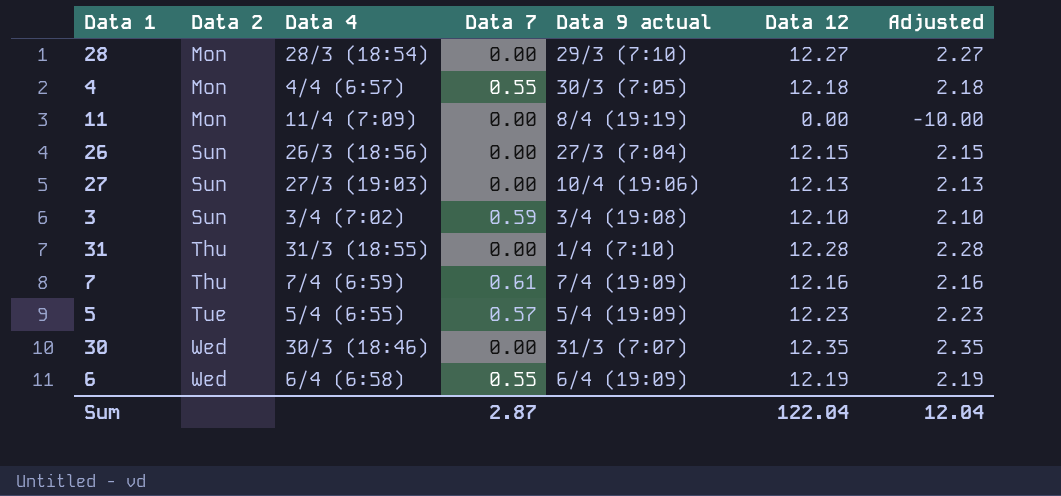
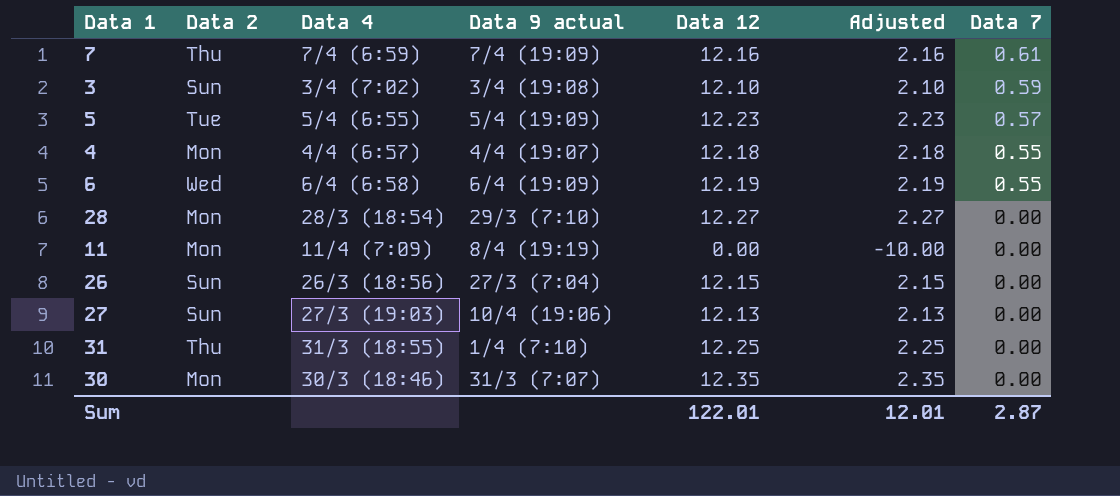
row order: Data 2 ascending -> Data 7 descending
column Data 7 | position: 4 -> 7
4 | Data 9 actual: 30/3 (7:05) -> 4/4 (19:07)
31 | Data 12: 12.28 -> 12.25
31 | Adjusted: 2.28 -> 2.25
30 | Data 2: Wed -> Mon
Sum | Data 12: 122.04 -> 122.01
Sum | Adjusted: 12.04 -> 12.01

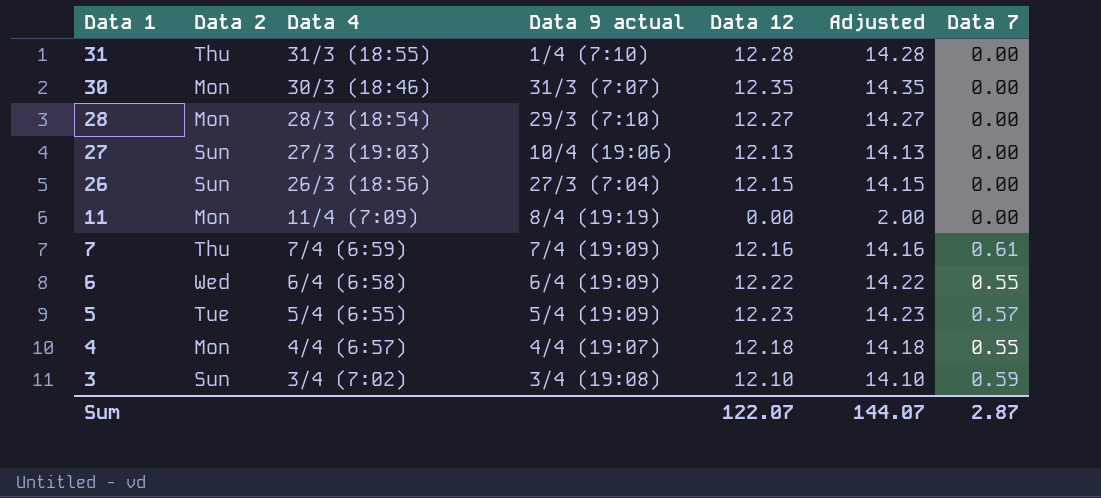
row order: Data 7 descending -> Data 1 descending
column Adjusted | formula: [Data 12] - 10 -> [Data 12] + 2
31 | Data 12: 12.25 -> 12.28
6 | Data 12: 12.19 -> 12.22
Sum | Data 12: 122.01 -> 122.07
Sum | Adjusted: 12.01 -> 144.07

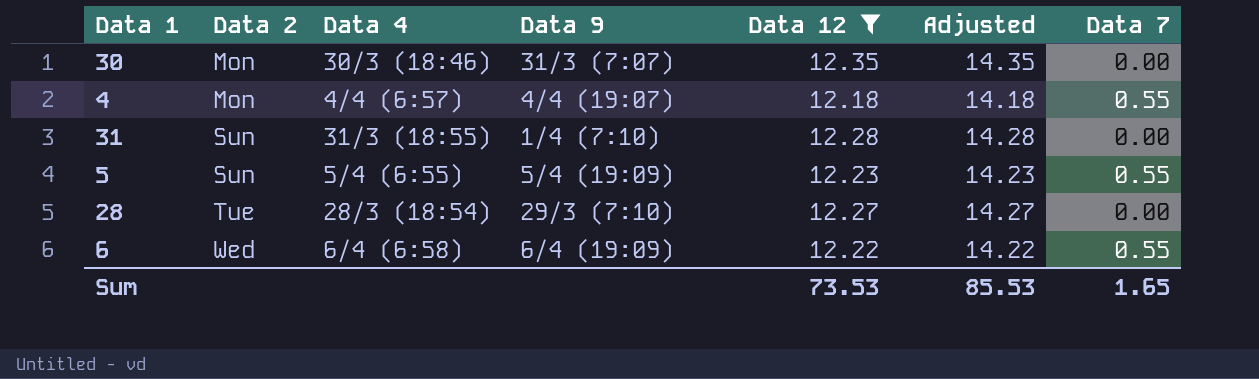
filter: none -> Data 12 >= 12.18
row order: Data 1 descending -> Data 2 ascending
column name: Data 9 actual -> Data 9
31 | Data 2: Thu -> Sun
5 | Data 2: Tue -> Sun
5 | Data 7: 0.57 -> 0.55
28 | Data 2: Mon -> Tue
Sum | Data 12: 122.07 -> 73.53
Sum | Adjusted: 144.07 -> 85.53
Sum | Data 7: 2.87 -> 1.65

